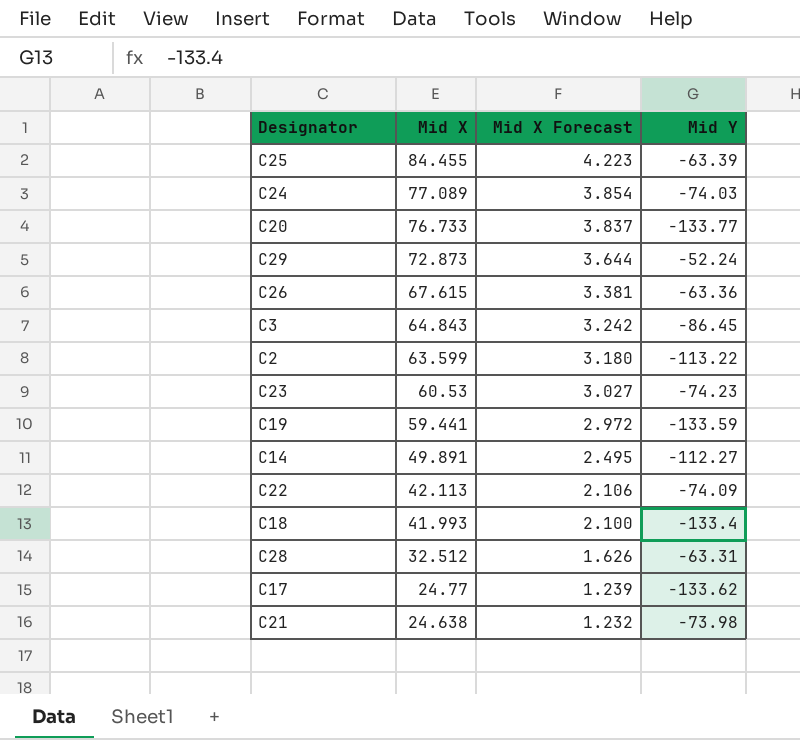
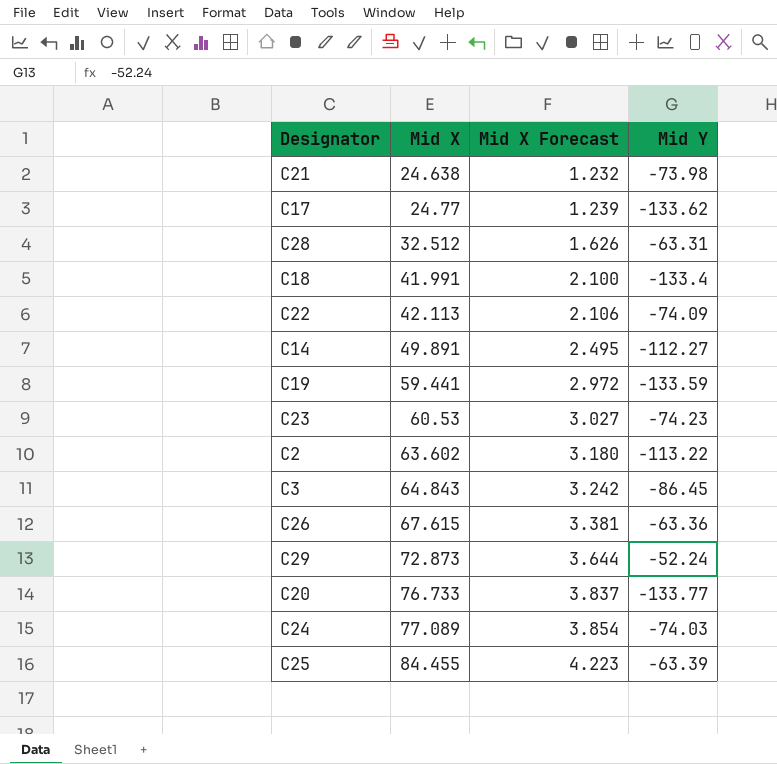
row order: Mid X descending -> Mid X ascending
C18 | Mid X: 41.993 -> 41.991
C2 | Mid X: 63.599 -> 63.602

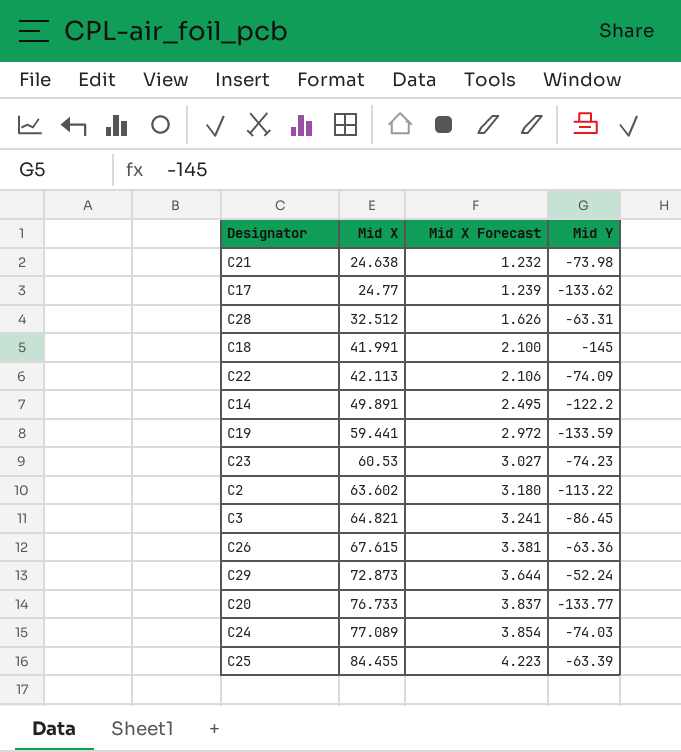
C18 | Mid Y: -133.4 -> -145
C14 | Mid Y: -112.27 -> -122.2
C3 | Mid X: 64.843 -> 64.821
C3 | Mid X Forecast: 3.242 -> 3.241

